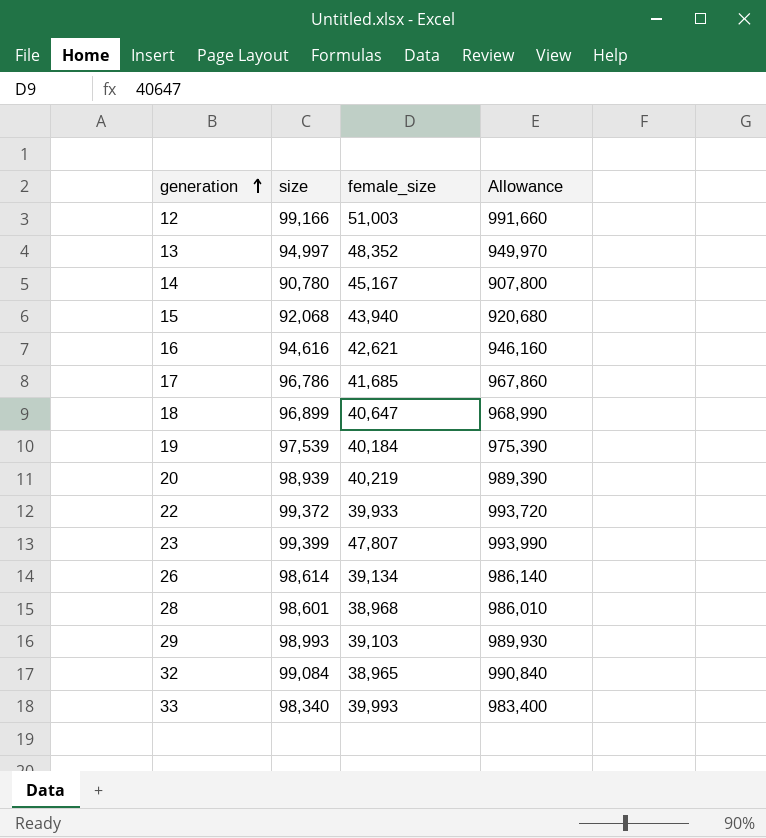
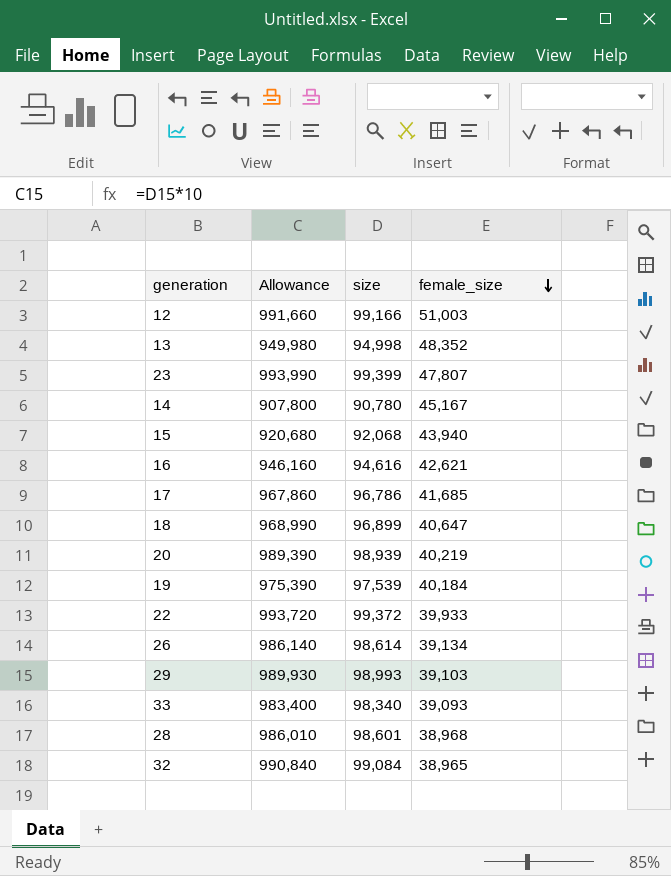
row order: generation ascending -> female_size descending
column Allowance | position: 4 -> 2
13 | Allowance: 949,970 -> 949,980
13 | size: 94,997 -> 94,998
33 | female_size: 39,993 -> 39,093

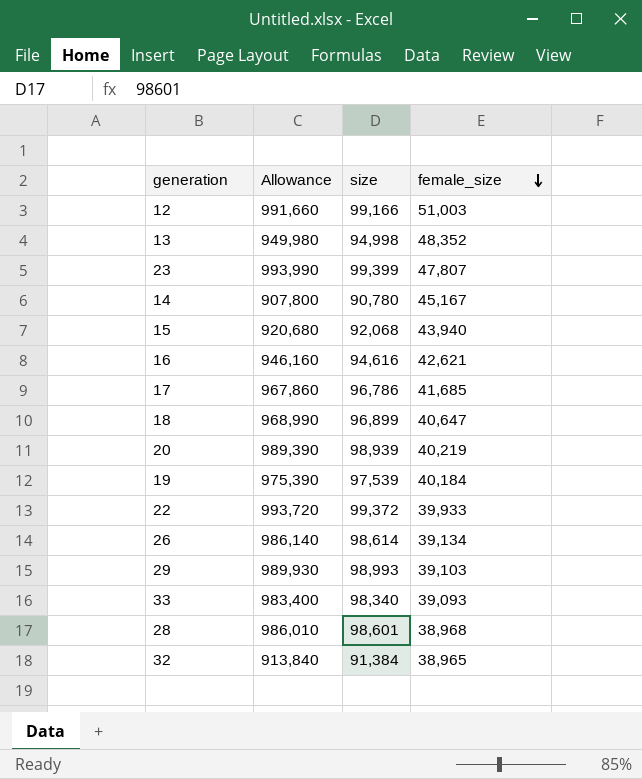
32 | Allowance: 990,840 -> 913,840
32 | size: 99,084 -> 91,384

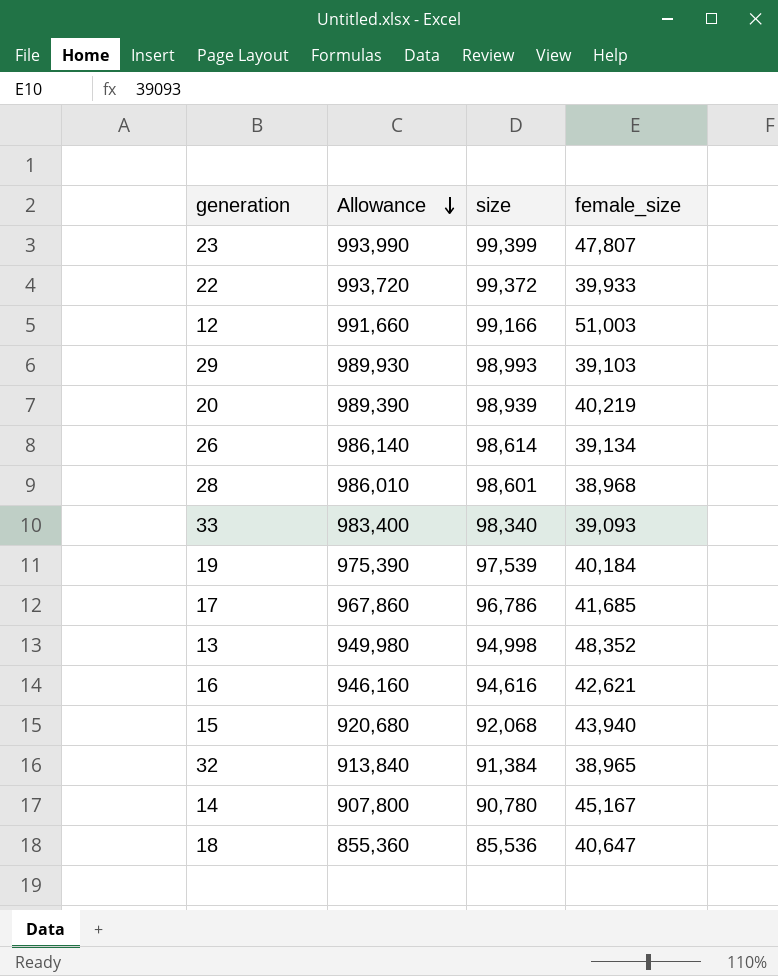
row order: female_size descending -> Allowance descending
18 | Allowance: 968,990 -> 855,360
18 | size: 96,899 -> 85,536

